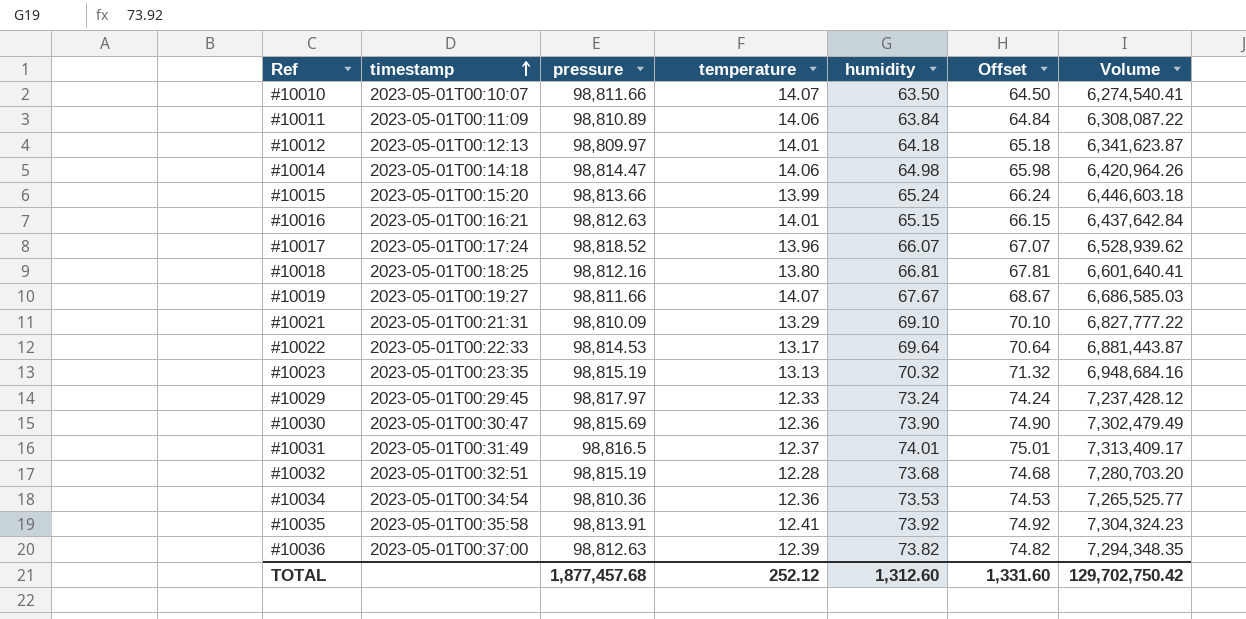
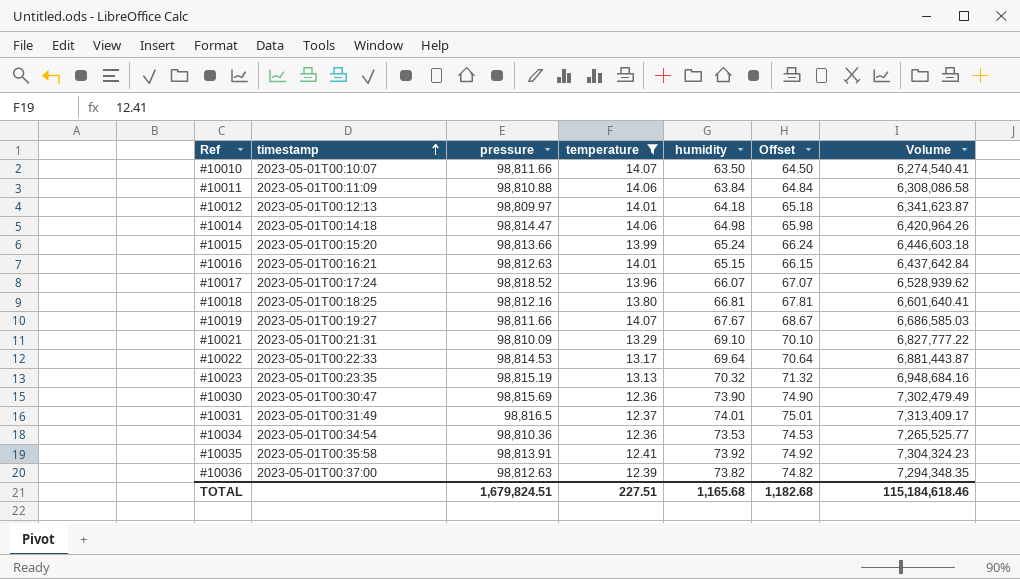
filter: none -> temperature >= 12.36
#10011 | pressure: 98,810.89 -> 98,810.88
#10011 | Volume: 6,308,087.22 -> 6,308,086.58
TOTAL | pressure: 1,877,457.68 -> 1,679,824.51
TOTAL | temperature: 252.12 -> 227.51
TOTAL | humidity: 1,312.60 -> 1,165.68
TOTAL | Offset: 1,331.60 -> 1,182.68
TOTAL | Volume: 129,702,750.42 -> 115,184,618.46

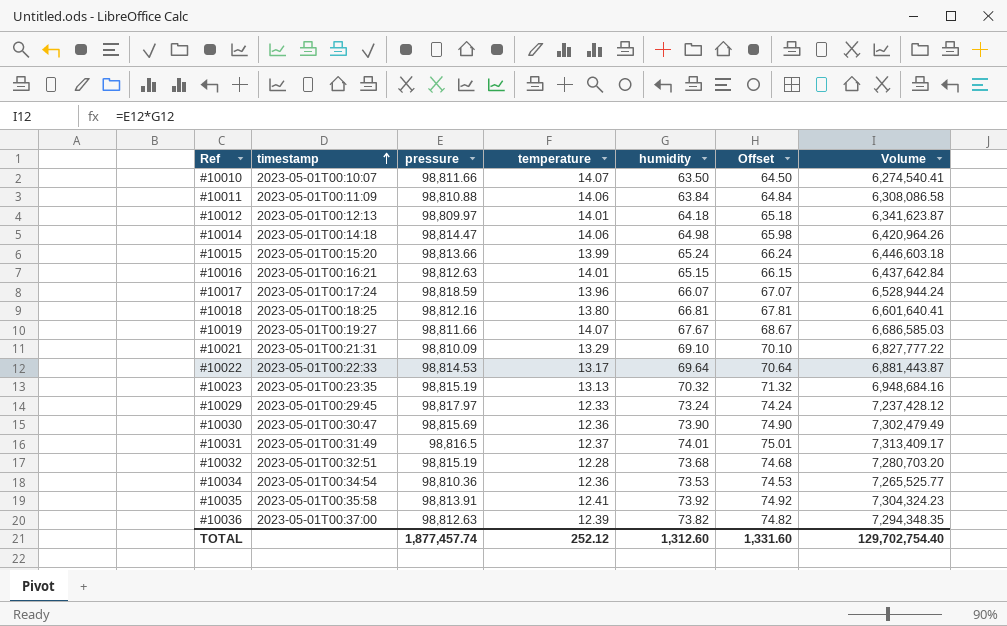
filter: temperature >= 12.36 -> none
#10017 | pressure: 98,818.52 -> 98,818.59
#10017 | Volume: 6,528,939.62 -> 6,528,944.24
TOTAL | pressure: 1,679,824.51 -> 1,877,457.74
TOTAL | temperature: 227.51 -> 252.12
TOTAL | humidity: 1,165.68 -> 1,312.60
TOTAL | Offset: 1,182.68 -> 1,331.60
TOTAL | Volume: 115,184,618.46 -> 129,702,754.40

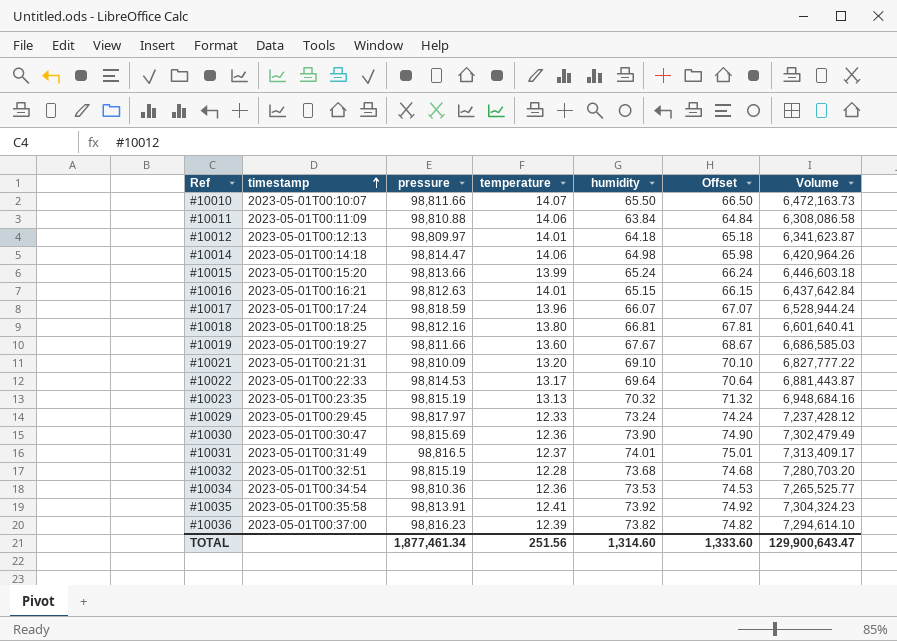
#10010 | humidity: 63.50 -> 65.50
#10010 | Offset: 64.50 -> 66.50
#10010 | Volume: 6,274,540.41 -> 6,472,163.73
#10019 | temperature: 14.07 -> 13.60
#10021 | temperature: 13.29 -> 13.20
#10036 | pressure: 98,812.63 -> 98,816.23
#10036 | Volume: 7,294,348.35 -> 7,294,614.10
TOTAL | pressure: 1,877,457.74 -> 1,877,461.34
TOTAL | temperature: 252.12 -> 251.56
TOTAL | humidity: 1,312.60 -> 1,314.60
TOTAL | Offset: 1,331.60 -> 1,333.60
TOTAL | Volume: 129,702,754.40 -> 129,900,643.47

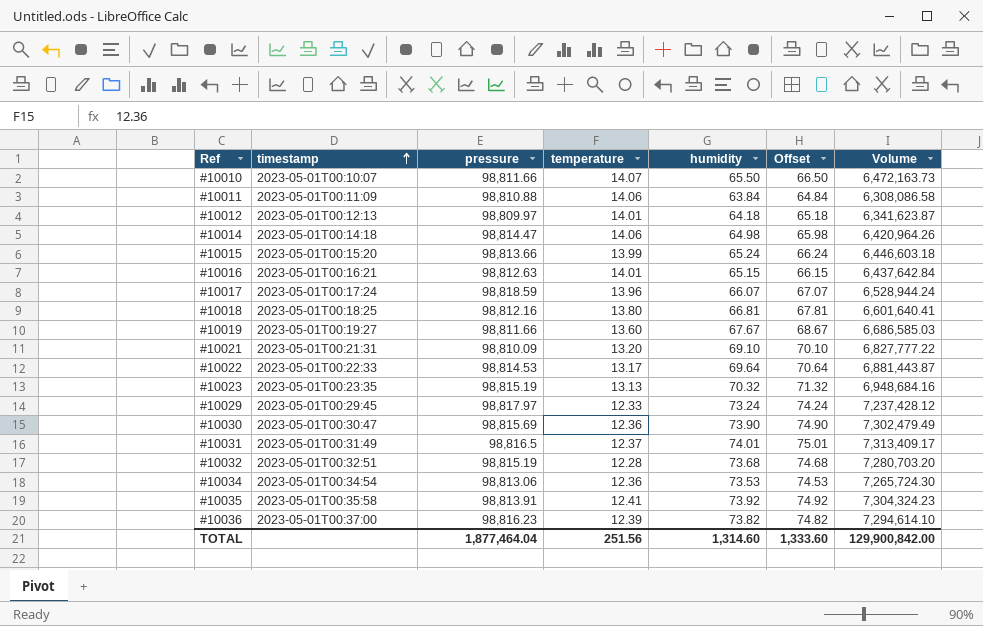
#10034 | pressure: 98,810.36 -> 98,813.06
#10034 | Volume: 7,265,525.77 -> 7,265,724.30
TOTAL | pressure: 1,877,461.34 -> 1,877,464.04
TOTAL | Volume: 129,900,643.47 -> 129,900,842.00

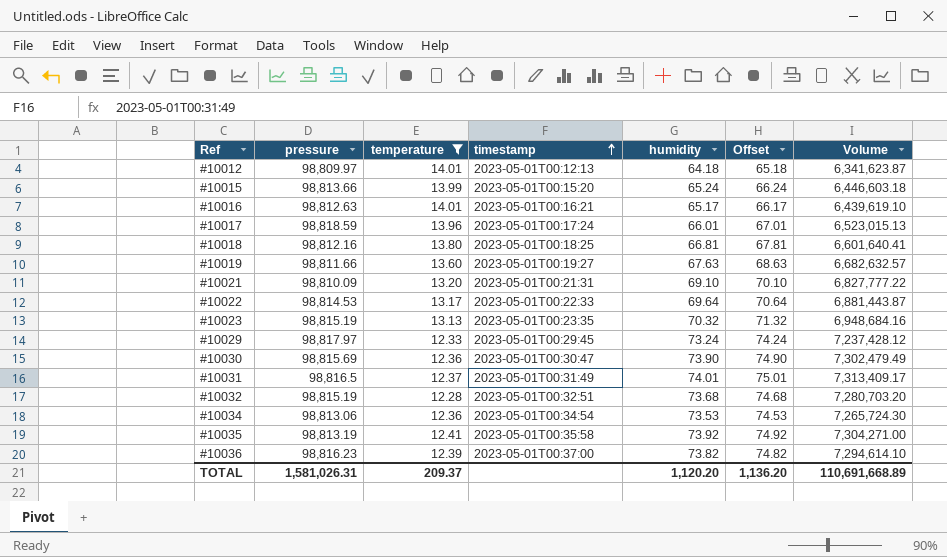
filter: none -> temperature <= 14.01
column timestamp | position: 2 -> 4
#10016 | humidity: 65.15 -> 65.17
#10016 | Offset: 66.15 -> 66.17
#10016 | Volume: 6,437,642.84 -> 6,439,619.10
#10017 | humidity: 66.07 -> 66.01
#10017 | Offset: 67.07 -> 67.01
#10017 | Volume: 6,528,944.24 -> 6,523,015.13
#10019 | humidity: 67.67 -> 67.63
#10019 | Offset: 68.67 -> 68.63
#10019 | Volume: 6,686,585.03 -> 6,682,632.57
#10035 | pressure: 98,813.91 -> 98,813.19
#10035 | Volume: 7,304,324.23 -> 7,304,271.00
TOTAL | pressure: 1,877,464.04 -> 1,581,026.31
TOTAL | temperature: 251.56 -> 209.37
TOTAL | humidity: 1,314.60 -> 1,120.20
TOTAL | Offset: 1,333.60 -> 1,136.20
TOTAL | Volume: 129,900,842.00 -> 110,691,668.89

